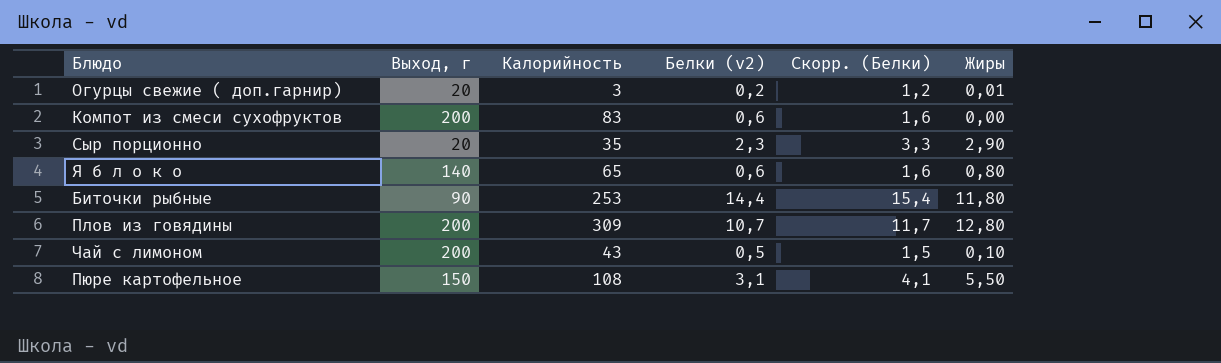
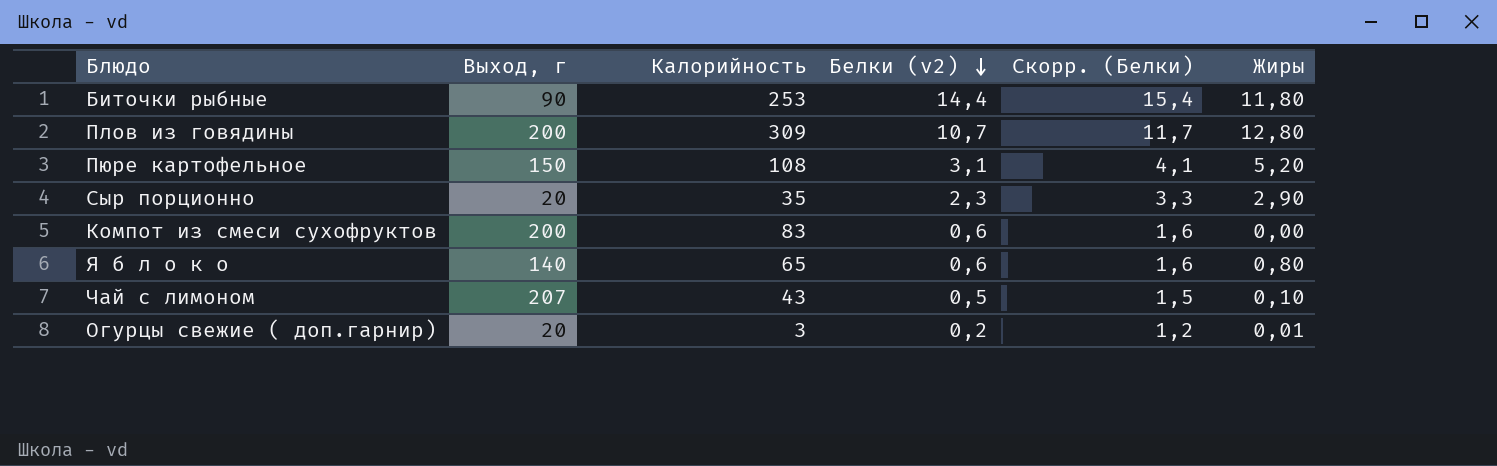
row order: none -> Белки (v2) descending
Пюре картофельное | Жиры: 5,50 -> 5,20
Чай с лимоном | Выход, г: 200 -> 207

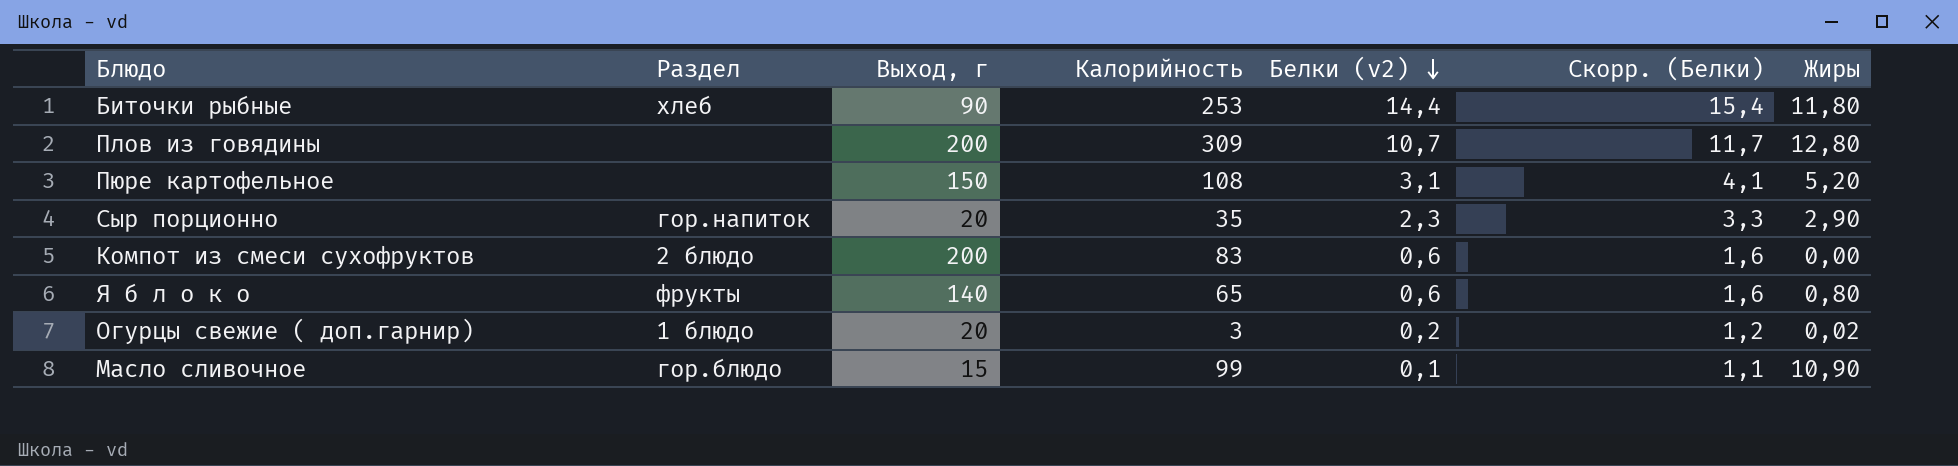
column Раздел | position: none -> 2
row Чай с лимоном: 207 | 43 | 0,5 | 1,5 | 0,10 -> none
Огурцы свежие ( доп.гарнир) | Жиры: 0,01 -> 0,02
row Масло сливочное: none -> гор.блюдо | 15 | 99 | 0,1 | 1,1 | 10,90

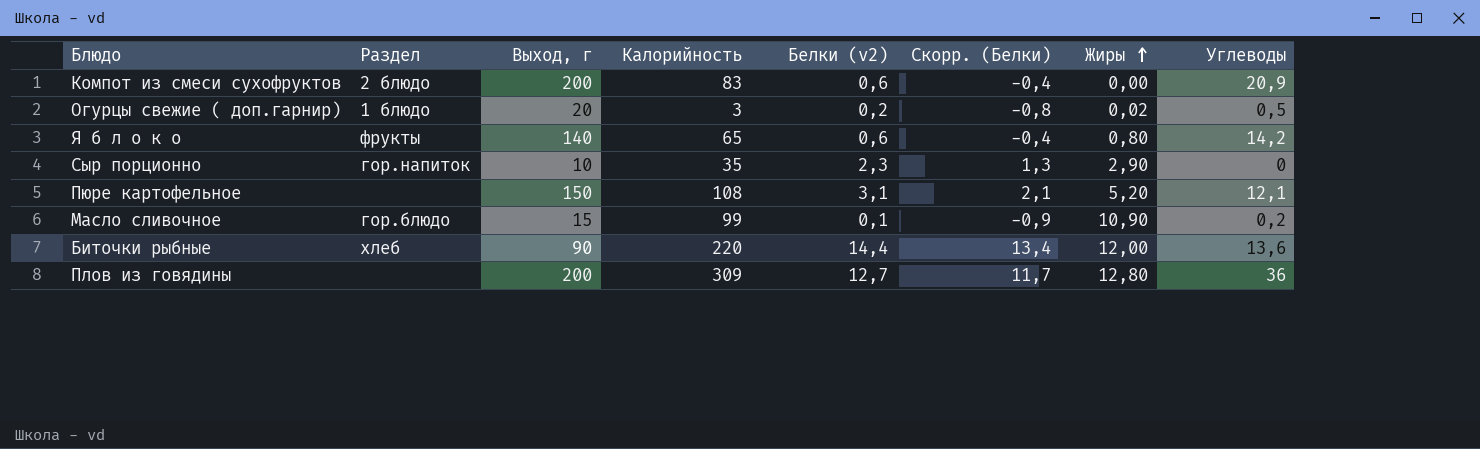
row order: Белки (v2) descending -> Жиры ascending
column Скорр. (Белки) | formula: [Белки (v2)] + 1 -> [Белки (v2)] - 1
column Углеводы | position: none -> 8
Сыр порционно | Выход, г: 20 -> 10
Биточки рыбные | Калорийность: 253 -> 220
Биточки рыбные | Жиры: 11,80 -> 12,00
Плов из говядины | Белки (v2): 10,7 -> 12,7

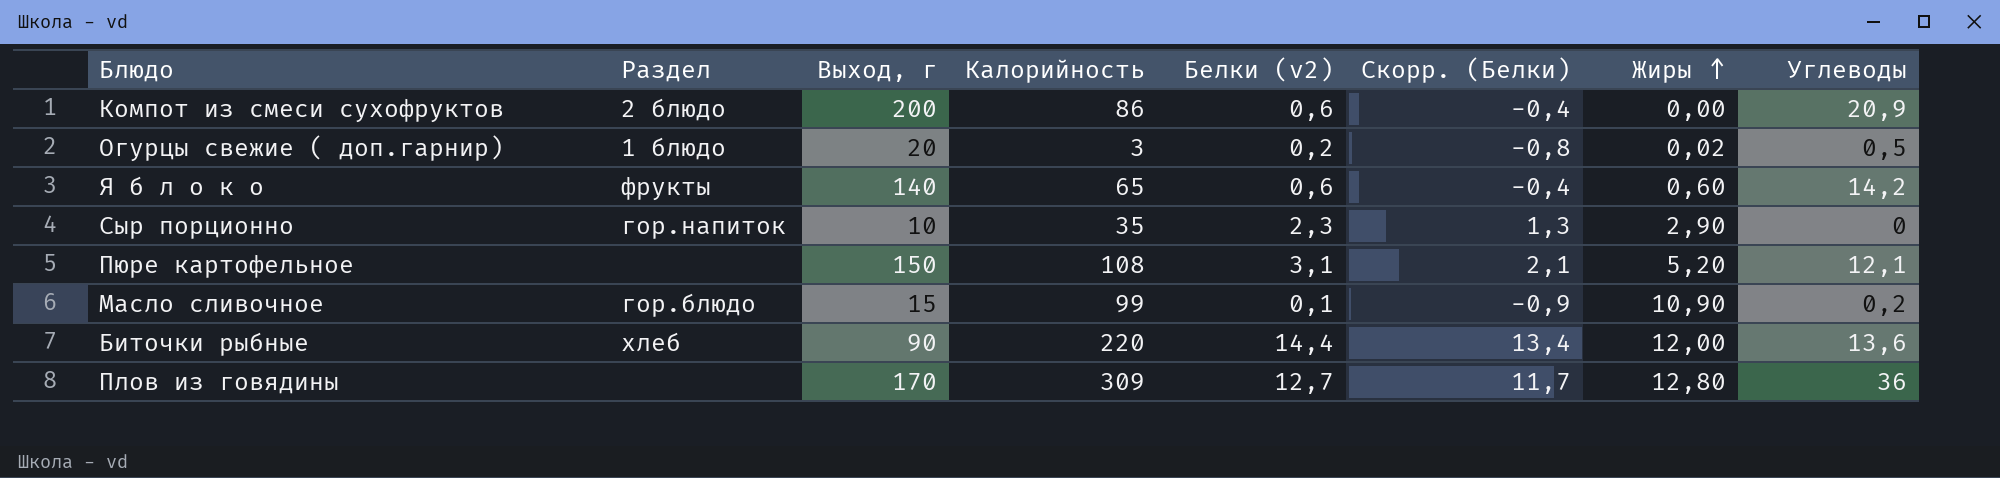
Компот из смеси сухофруктов | Калорийность: 83 -> 86
Я б л о к о | Жиры: 0,80 -> 0,60
Плов из говядины | Выход, г: 200 -> 170

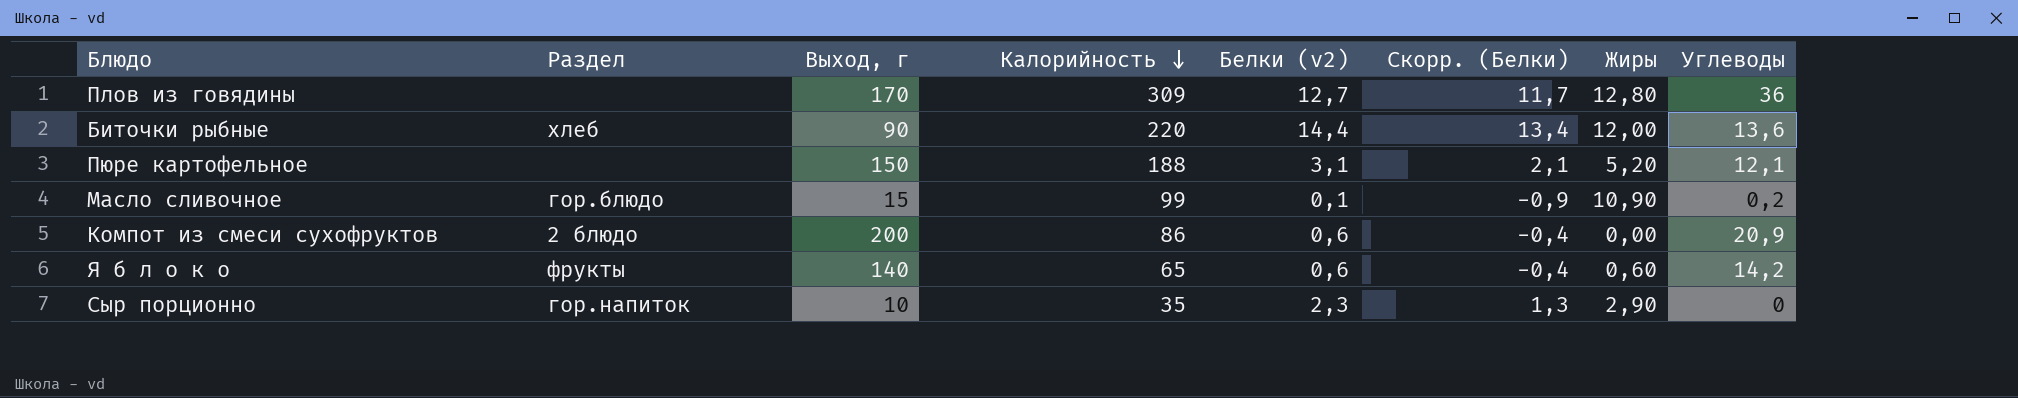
row order: Жиры ascending -> Калорийность descending
row Огурцы свежие ( доп.гарнир): 1 блюдо | 20 | 3 | 0,2 | -0,8 | 0,02 | 0,5 -> none
Пюре картофельное | Калорийность: 108 -> 188

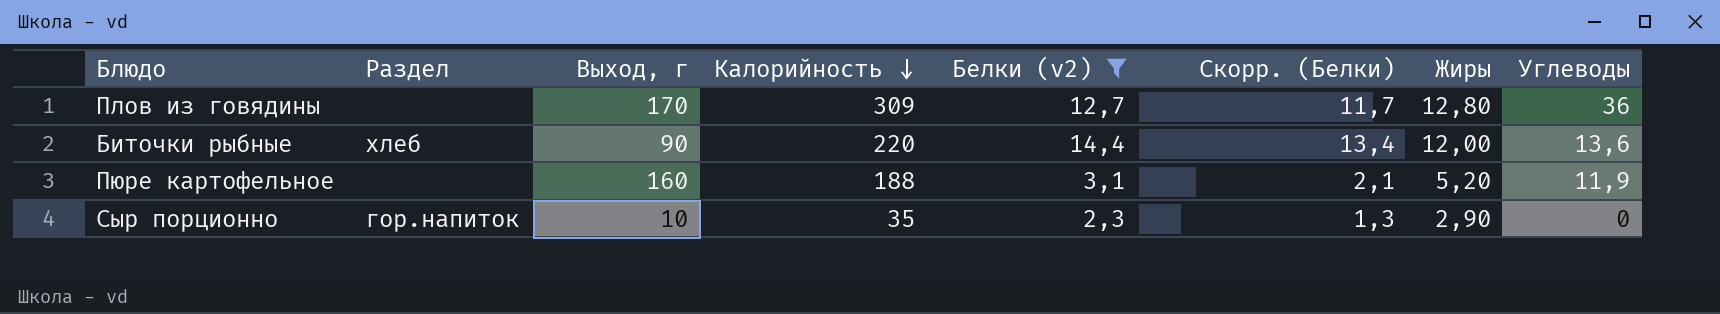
filter: none -> Белки (v2) >= 2,3
Пюре картофельное | Выход, г: 150 -> 160
Пюре картофельное | Углеводы: 12,1 -> 11,9

